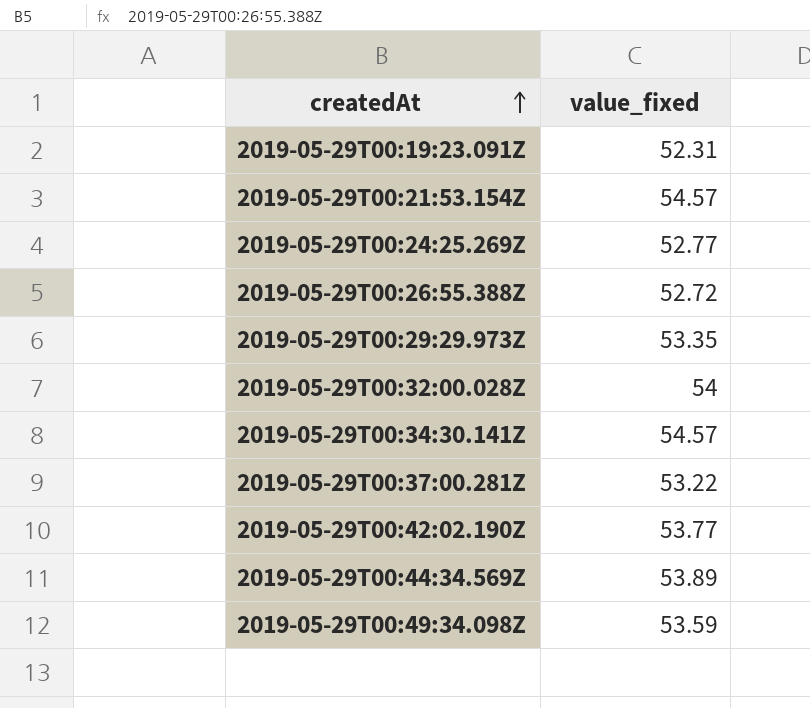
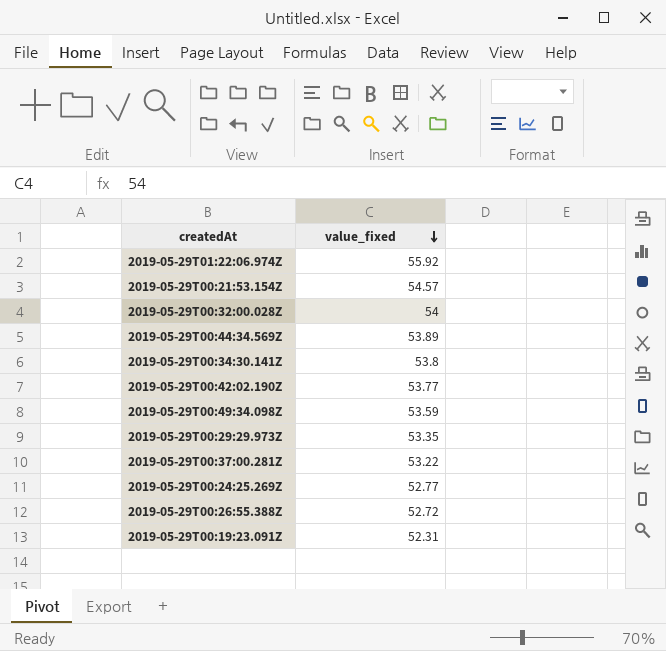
row order: createdAt ascending -> value_fixed descending
row 2019-05-29T01:22:06.974Z: none -> 55.92
2019-05-29T00:34:30.141Z | value_fixed: 54.57 -> 53.8

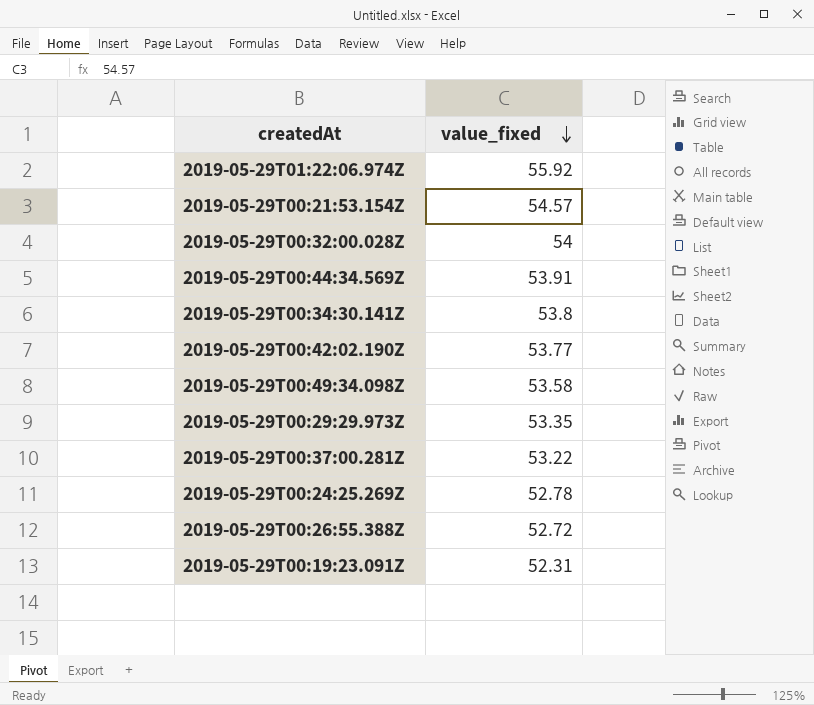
2019-05-29T00:44:34.569Z | value_fixed: 53.89 -> 53.91
2019-05-29T00:49:34.098Z | value_fixed: 53.59 -> 53.58
2019-05-29T00:24:25.269Z | value_fixed: 52.77 -> 52.78

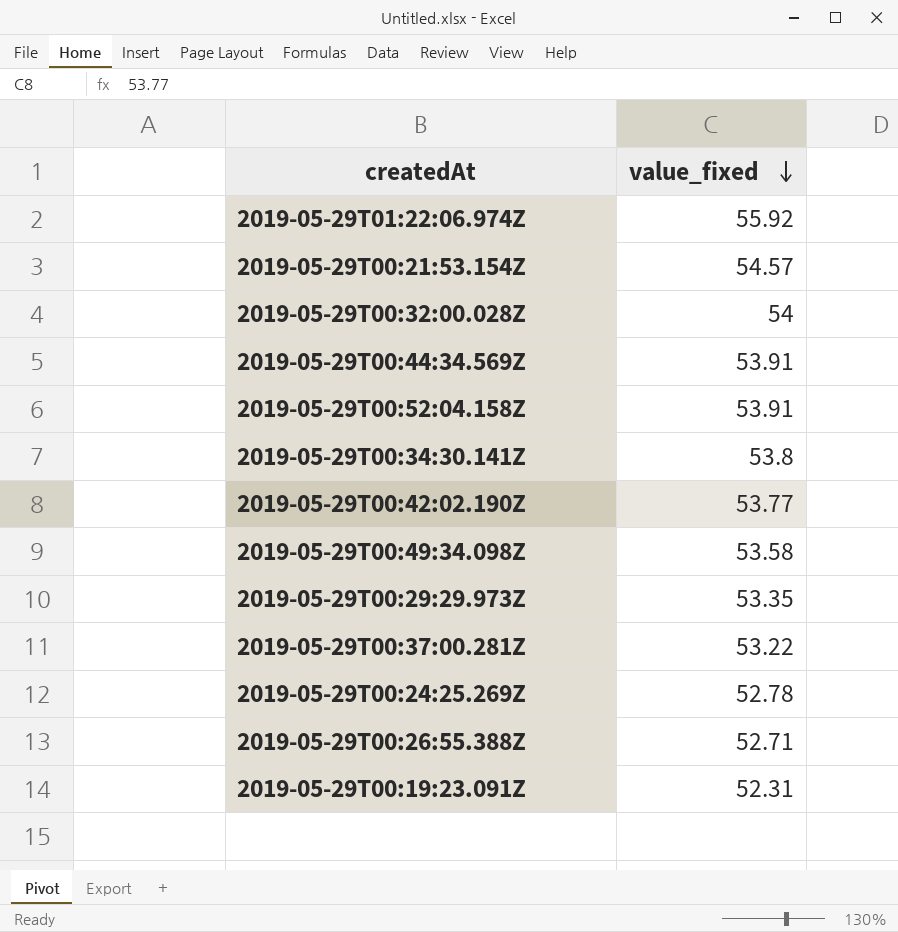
row 2019-05-29T00:52:04.158Z: none -> 53.91
2019-05-29T00:26:55.388Z | value_fixed: 52.72 -> 52.71

